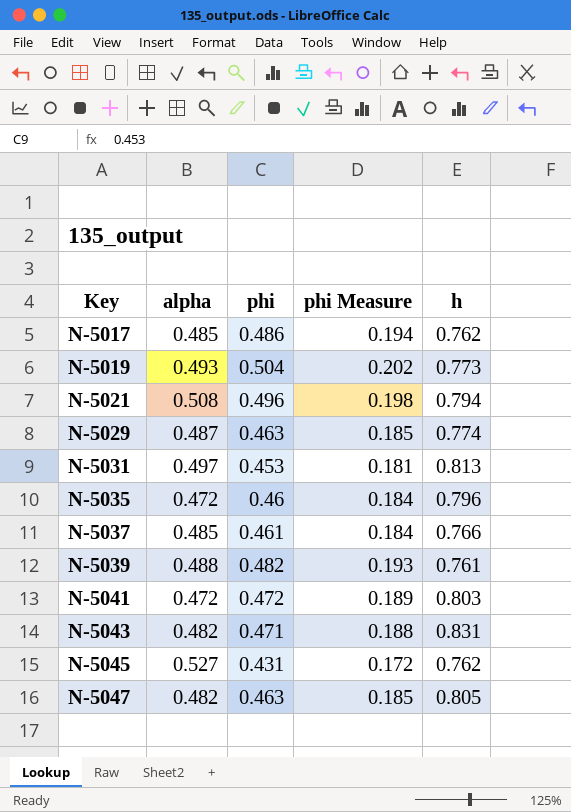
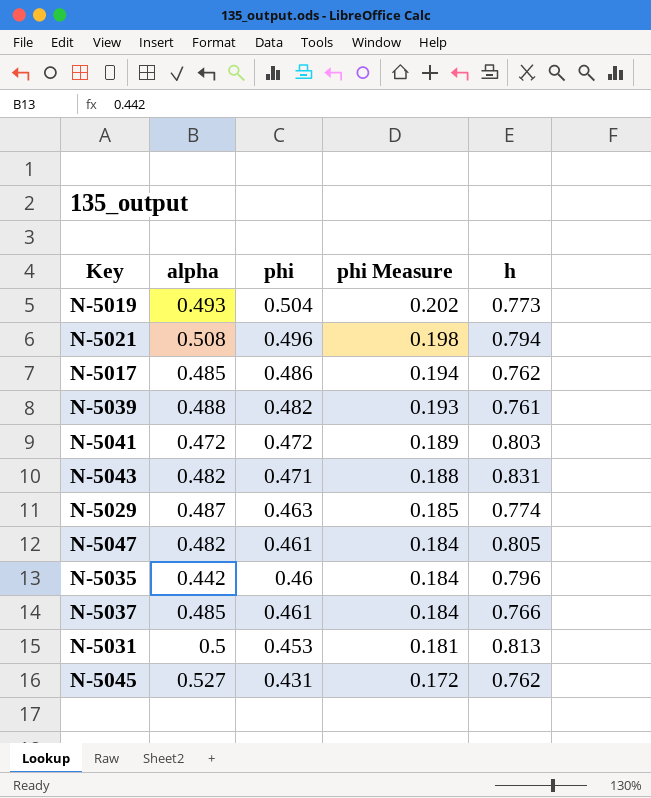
row order: Key ascending -> phi Measure descending
N-5047 | phi: 0.463 -> 0.461
N-5047 | phi Measure: 0.185 -> 0.184
N-5035 | alpha: 0.472 -> 0.442
N-5031 | alpha: 0.497 -> 0.5

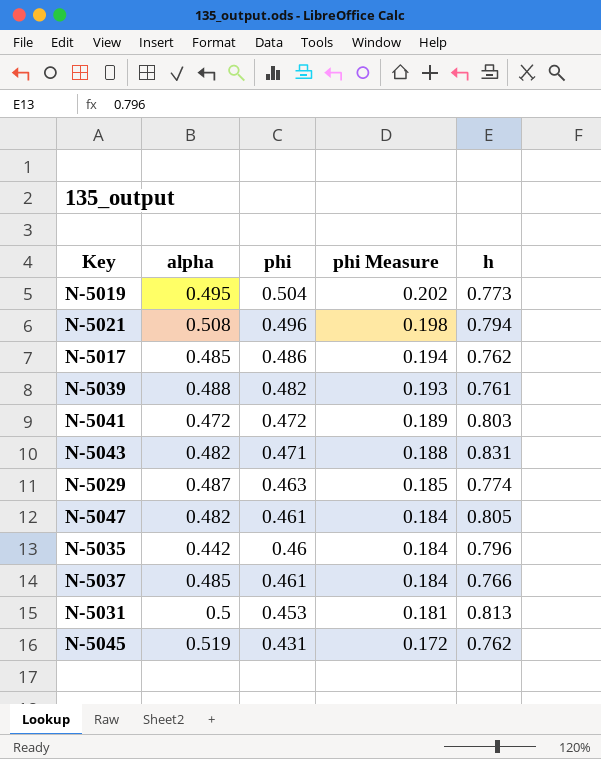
N-5019 | alpha: 0.493 -> 0.495
N-5045 | alpha: 0.527 -> 0.519

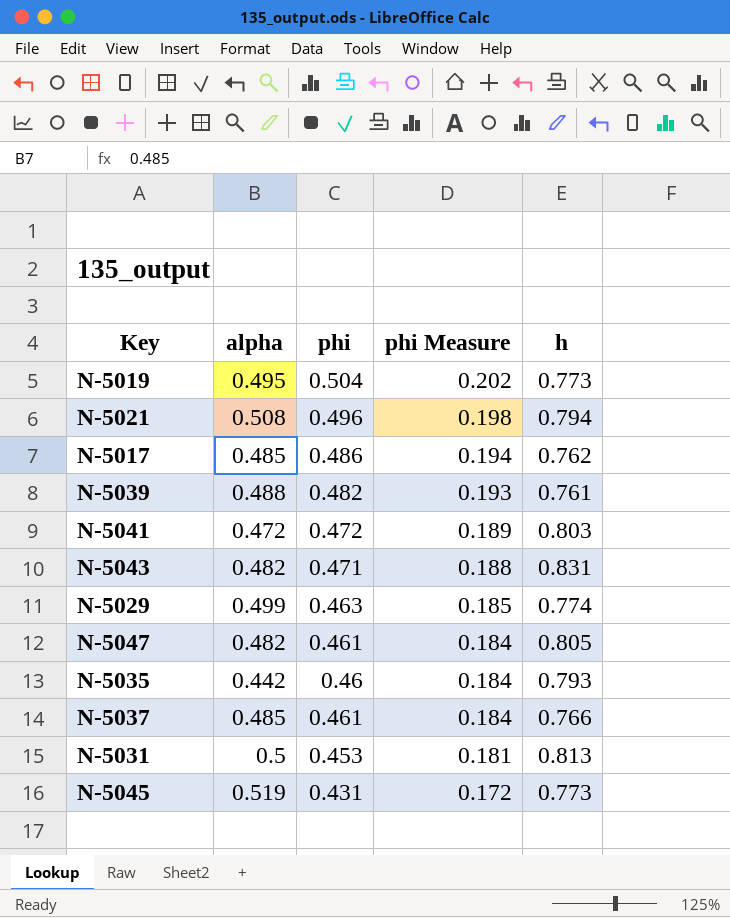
N-5029 | alpha: 0.487 -> 0.499
N-5035 | h: 0.796 -> 0.793
N-5045 | h: 0.762 -> 0.773

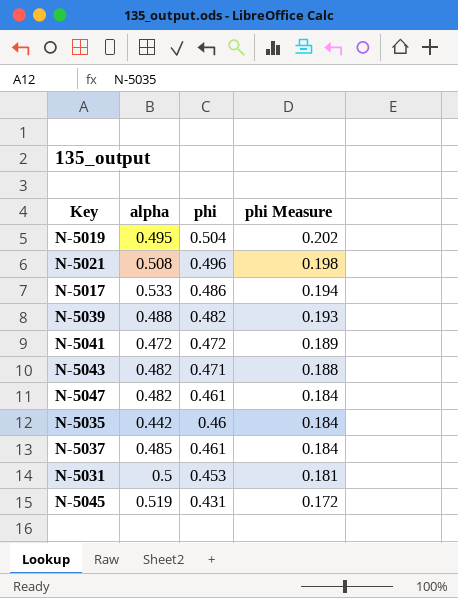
column h | position: 5 -> none
row N-5029: 0.499 | 0.463 | 0.185 | 0.774 -> none
N-5017 | alpha: 0.485 -> 0.533

